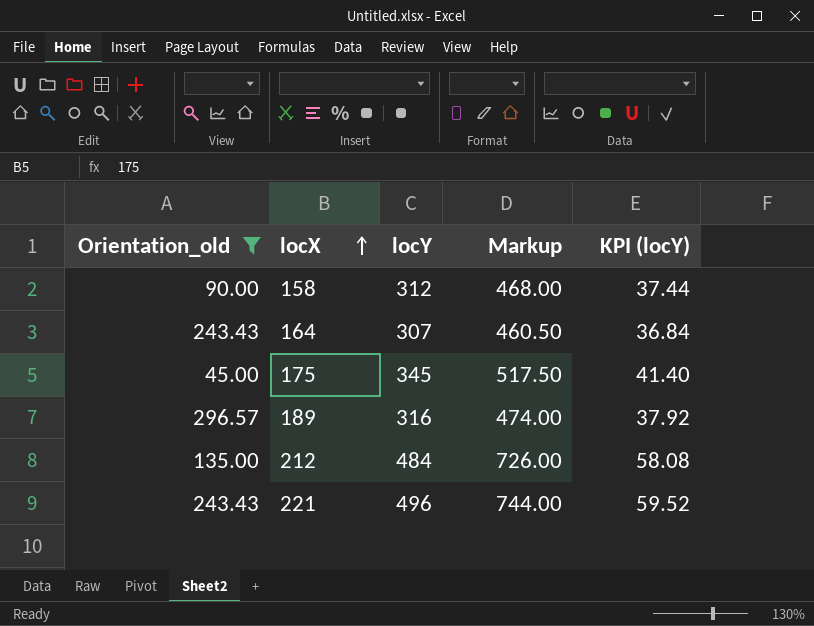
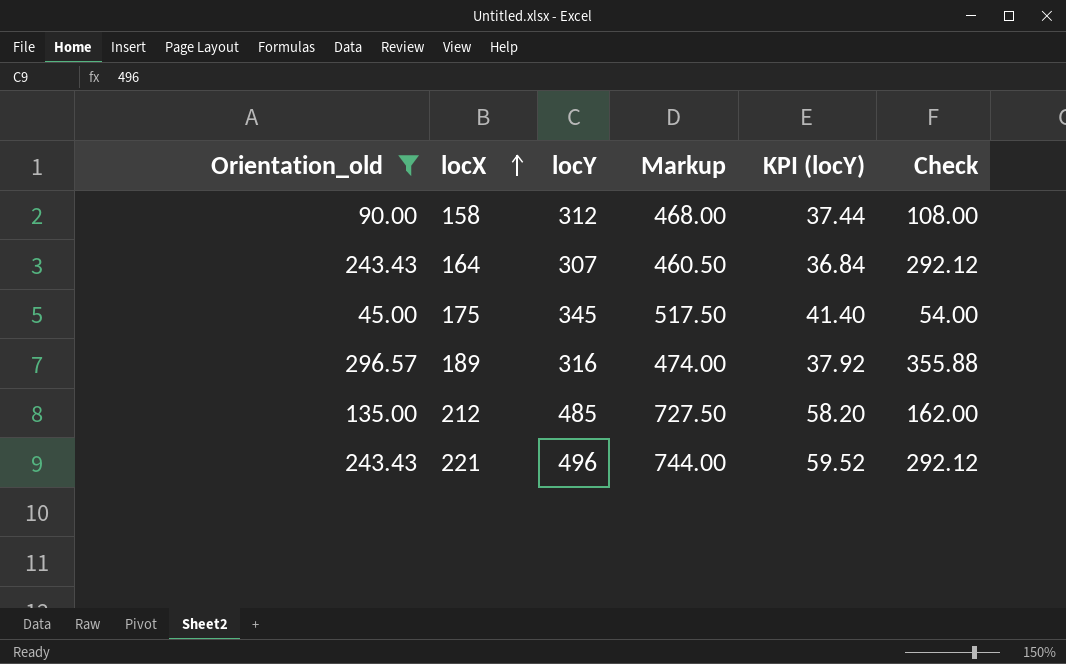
column Check | formula: none -> [Orientation_old] * 1.2
212 | locY: 484 -> 485
212 | Markup: 726.00 -> 727.50
212 | KPI (locY): 58.08 -> 58.20

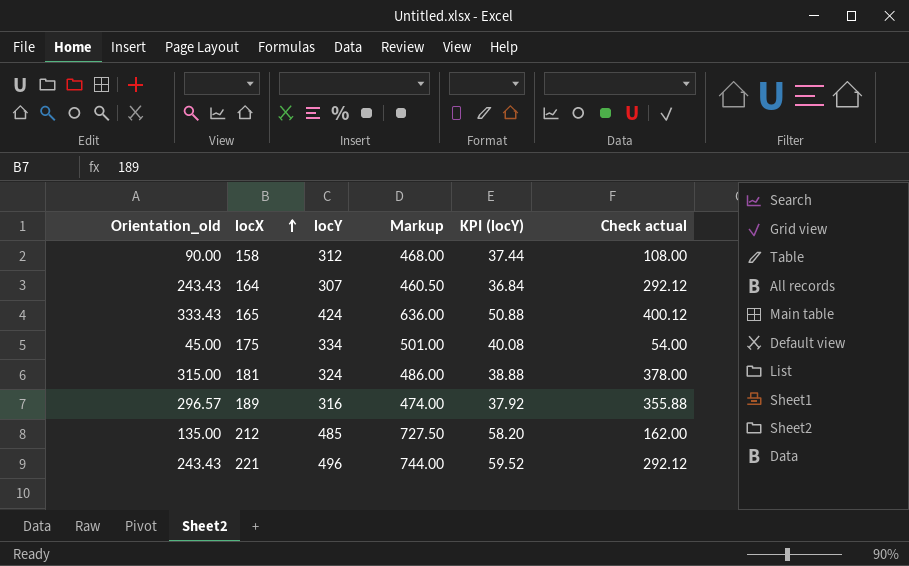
filter: Orientation_old <= 296.57 -> none
column name: Check -> Check actual
175 | locY: 345 -> 334
175 | Markup: 517.50 -> 501.00
175 | KPI (locY): 41.40 -> 40.08

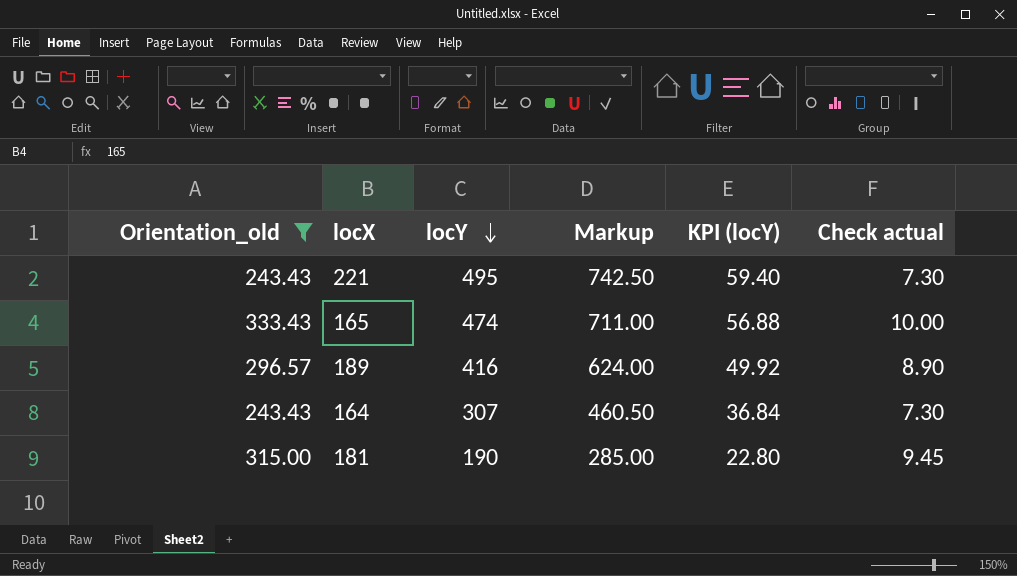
filter: none -> Orientation_old >= 243.43
row order: locX ascending -> locY descending
column Check actual | formula: [Orientation_old] * 1.2 -> [Orientation_old] * 0.03
221 | locY: 496 -> 495
221 | Markup: 744.00 -> 742.50
221 | KPI (locY): 59.52 -> 59.40
165 | locY: 424 -> 474
165 | Markup: 636.00 -> 711.00
165 | KPI (locY): 50.88 -> 56.88
189 | locY: 316 -> 416
189 | Markup: 474.00 -> 624.00
189 | KPI (locY): 37.92 -> 49.92
181 | locY: 324 -> 190
181 | Markup: 486.00 -> 285.00
181 | KPI (locY): 38.88 -> 22.80

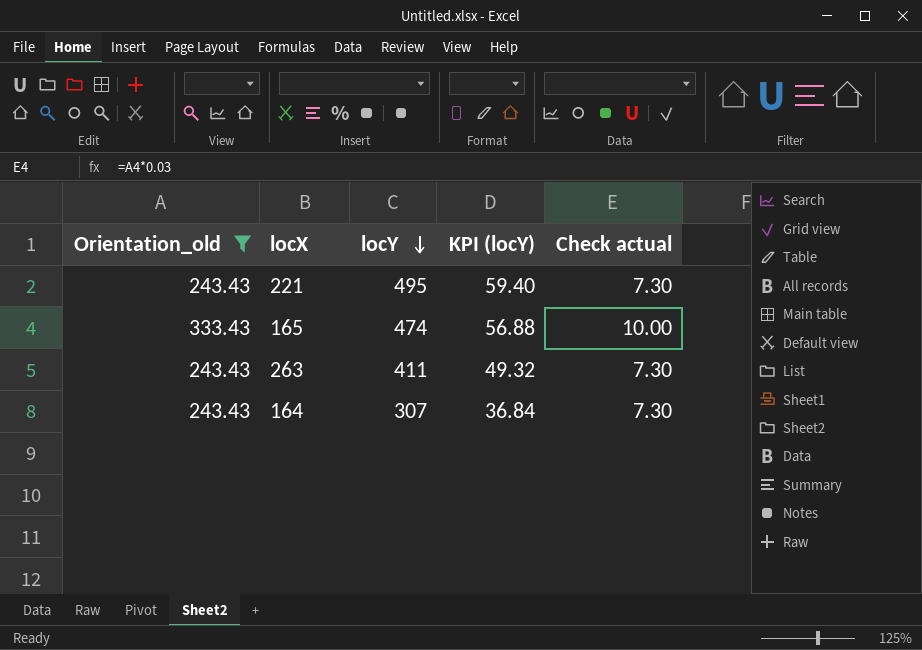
column Markup | formula: [locY] * 1.5 -> none
row 189: 296.57 | 416 | 624.00 | 49.92 | 8.90 -> none
row 181: 315.00 | 190 | 285.00 | 22.80 | 9.45 -> none
row 263: none -> 243.43 | 411 | 49.32 | 7.30

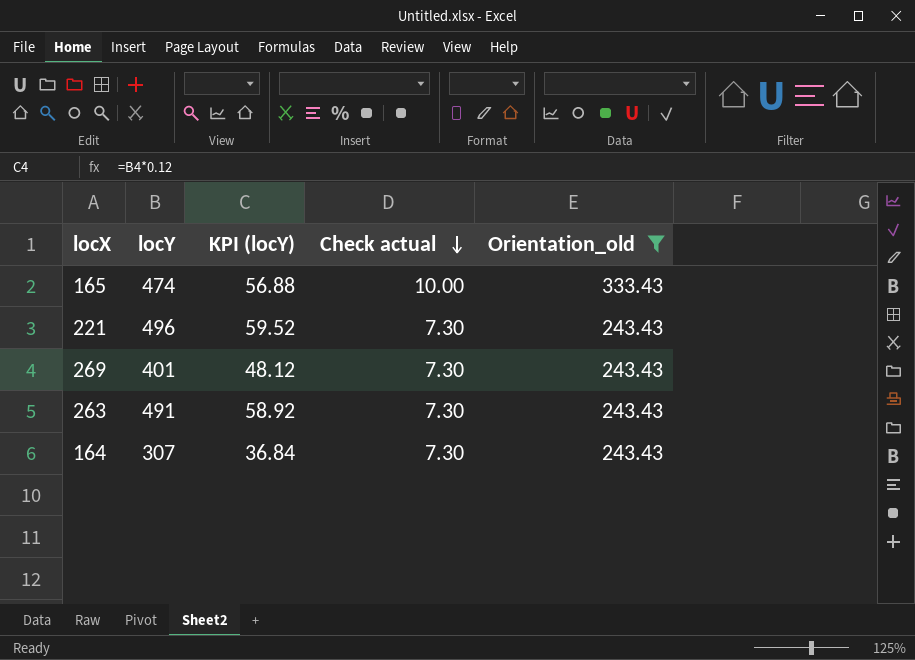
row order: locY descending -> Check actual descending
column Orientation_old | position: 1 -> 5
221 | locY: 495 -> 496
221 | KPI (locY): 59.40 -> 59.52
row 269: none -> 401 | 48.12 | 7.30 | 243.43
263 | locY: 411 -> 491
263 | KPI (locY): 49.32 -> 58.92

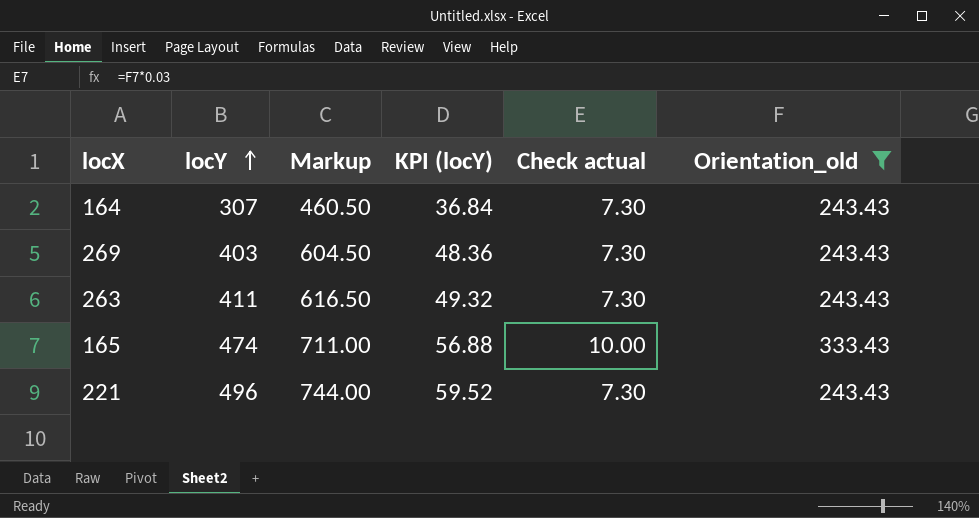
row order: Check actual descending -> locY ascending
column Markup | formula: none -> [locY] * 1.5
269 | locY: 401 -> 403
269 | KPI (locY): 48.12 -> 48.36
263 | locY: 491 -> 411
263 | KPI (locY): 58.92 -> 49.32

